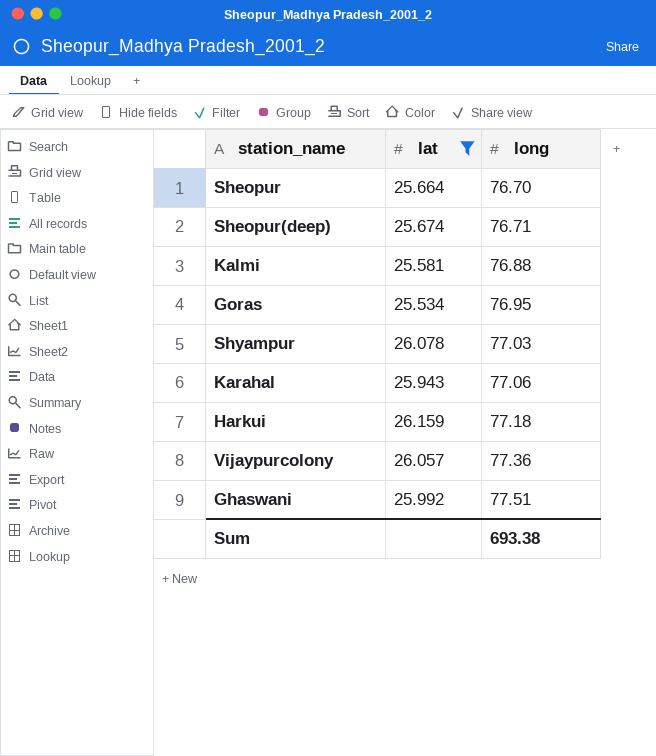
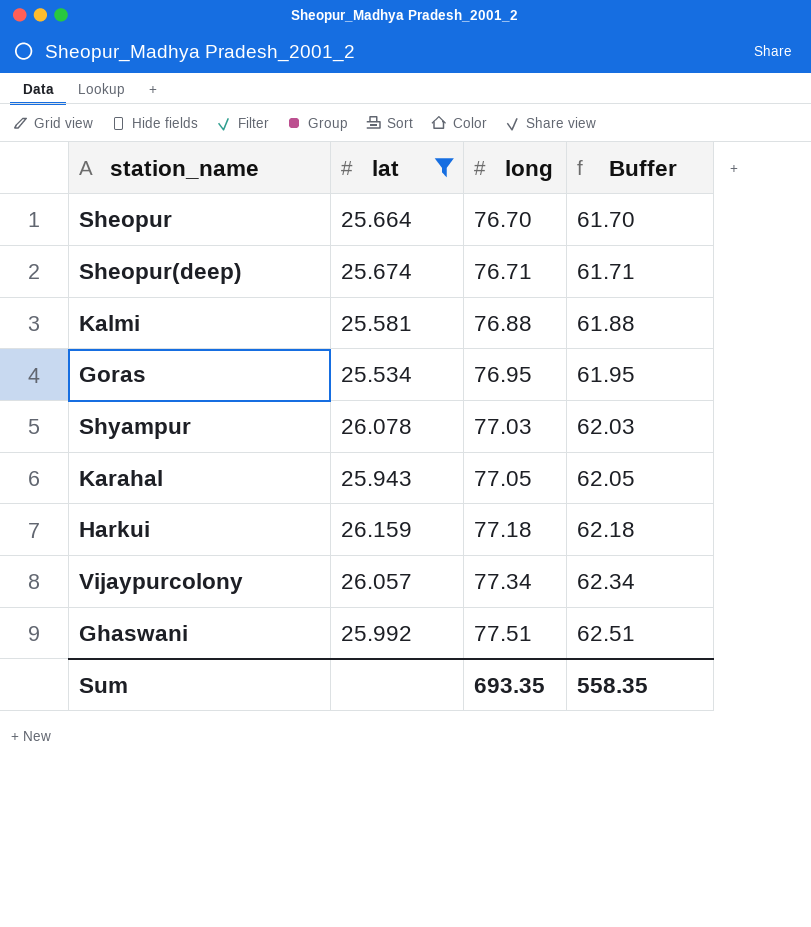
column Buffer | formula: none -> [long] - 15
Karahal | long: 77.06 -> 77.05
Vijaypurcolony | long: 77.36 -> 77.34
Sum | long: 693.38 -> 693.35

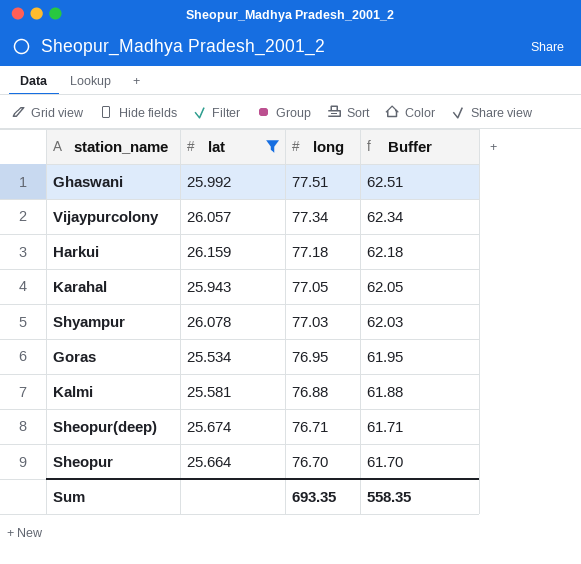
row order: long ascending -> long descending

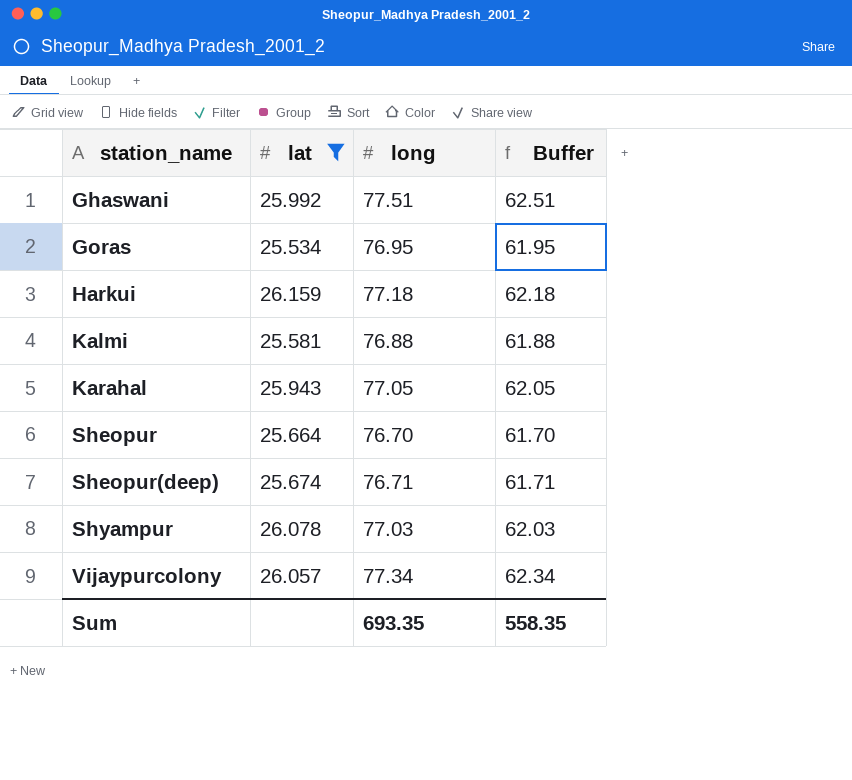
row order: long descending -> station_name ascending

